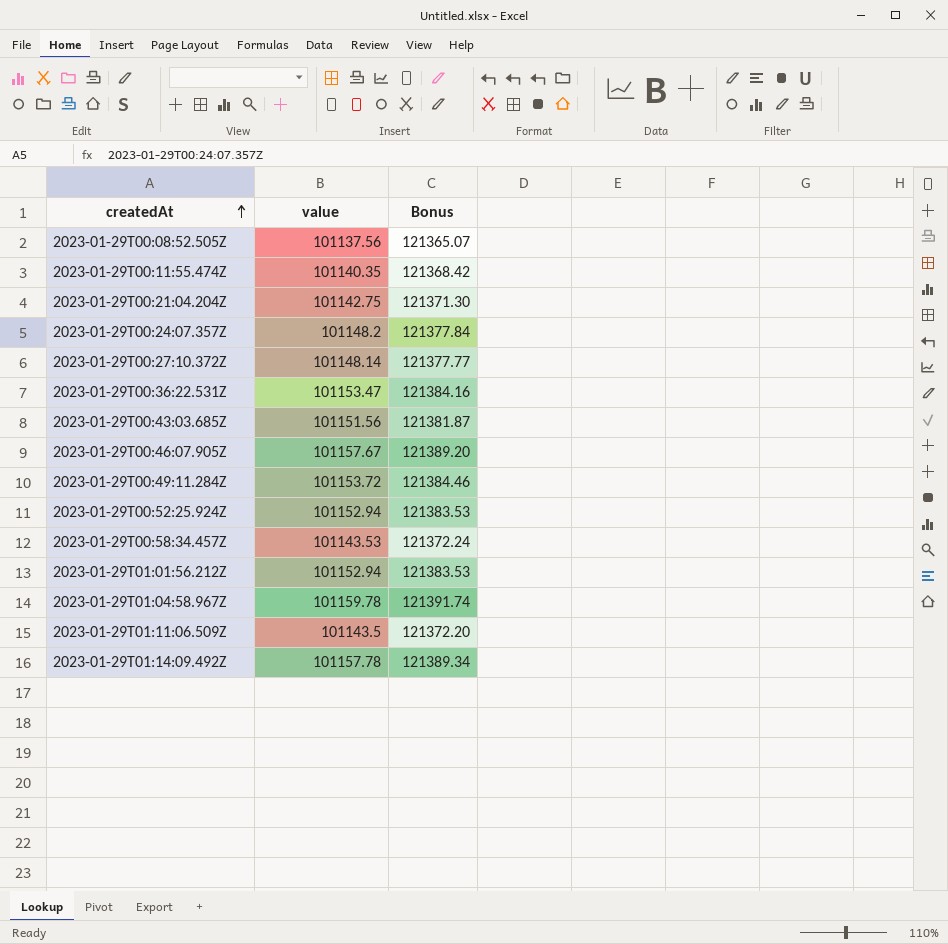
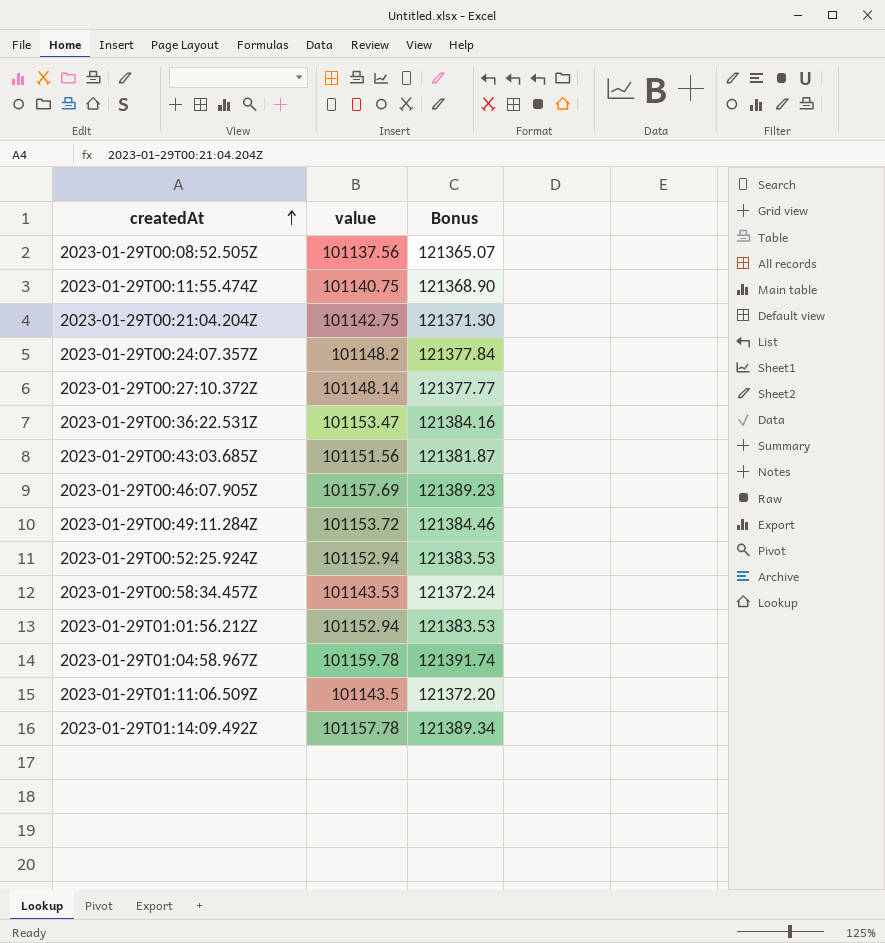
2023-01-29T00:11:55.474Z | value: 101140.35 -> 101140.75
2023-01-29T00:11:55.474Z | Bonus: 121368.42 -> 121368.90
2023-01-29T00:46:07.905Z | value: 101157.67 -> 101157.69
2023-01-29T00:46:07.905Z | Bonus: 121389.20 -> 121389.23

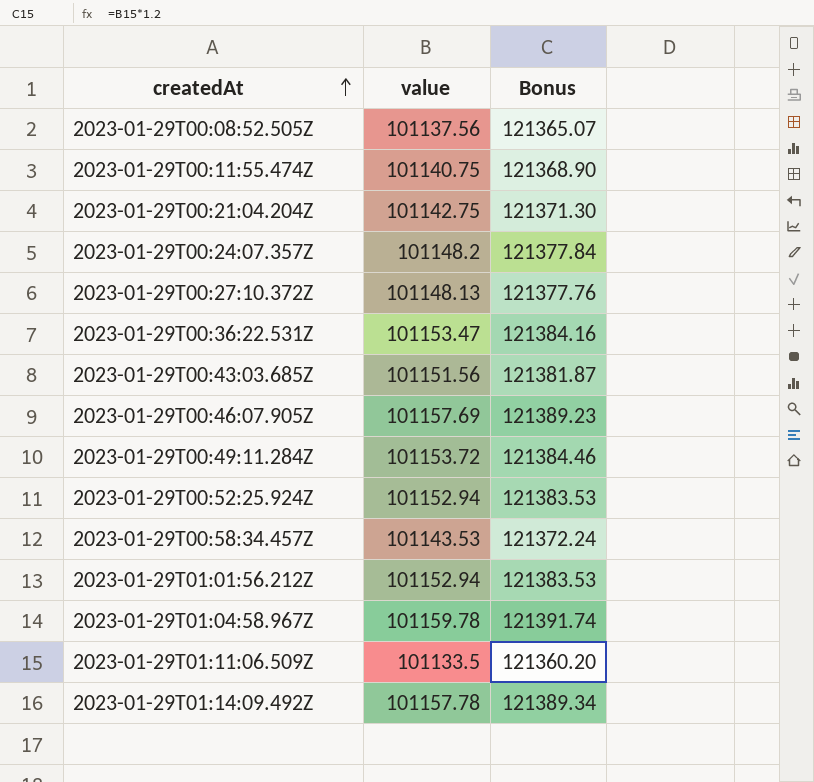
2023-01-29T00:27:10.372Z | value: 101148.14 -> 101148.13
2023-01-29T00:27:10.372Z | Bonus: 121377.77 -> 121377.76
2023-01-29T01:11:06.509Z | value: 101143.5 -> 101133.5
2023-01-29T01:11:06.509Z | Bonus: 121372.20 -> 121360.20

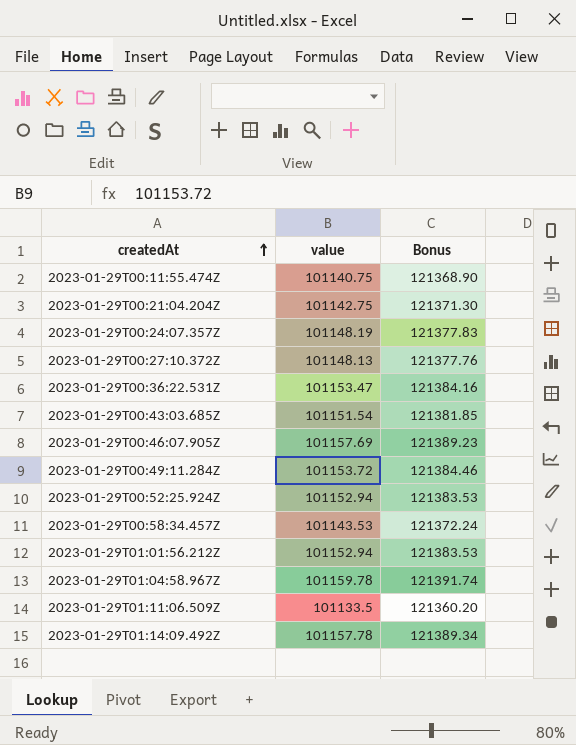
row 2023-01-29T00:08:52.505Z: 101137.56 | 121365.07 -> none
2023-01-29T00:24:07.357Z | value: 101148.2 -> 101148.19
2023-01-29T00:24:07.357Z | Bonus: 121377.84 -> 121377.83
2023-01-29T00:43:03.685Z | value: 101151.56 -> 101151.54
2023-01-29T00:43:03.685Z | Bonus: 121381.87 -> 121381.85

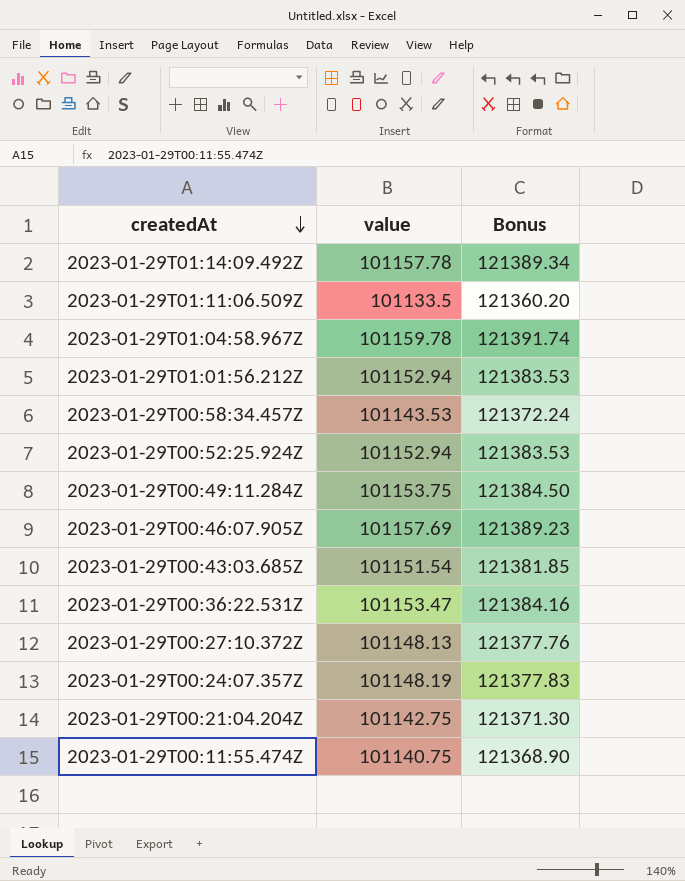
row order: createdAt ascending -> createdAt descending
2023-01-29T00:49:11.284Z | value: 101153.72 -> 101153.75
2023-01-29T00:49:11.284Z | Bonus: 121384.46 -> 121384.50

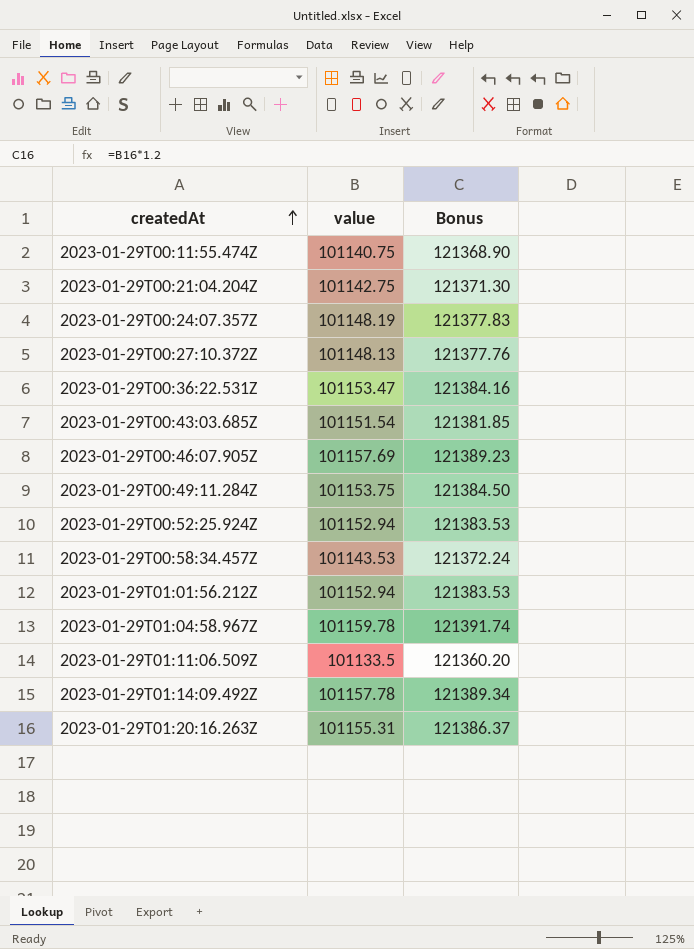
row order: createdAt descending -> createdAt ascending
row 2023-01-29T01:20:16.263Z: none -> 101155.31 | 121386.37

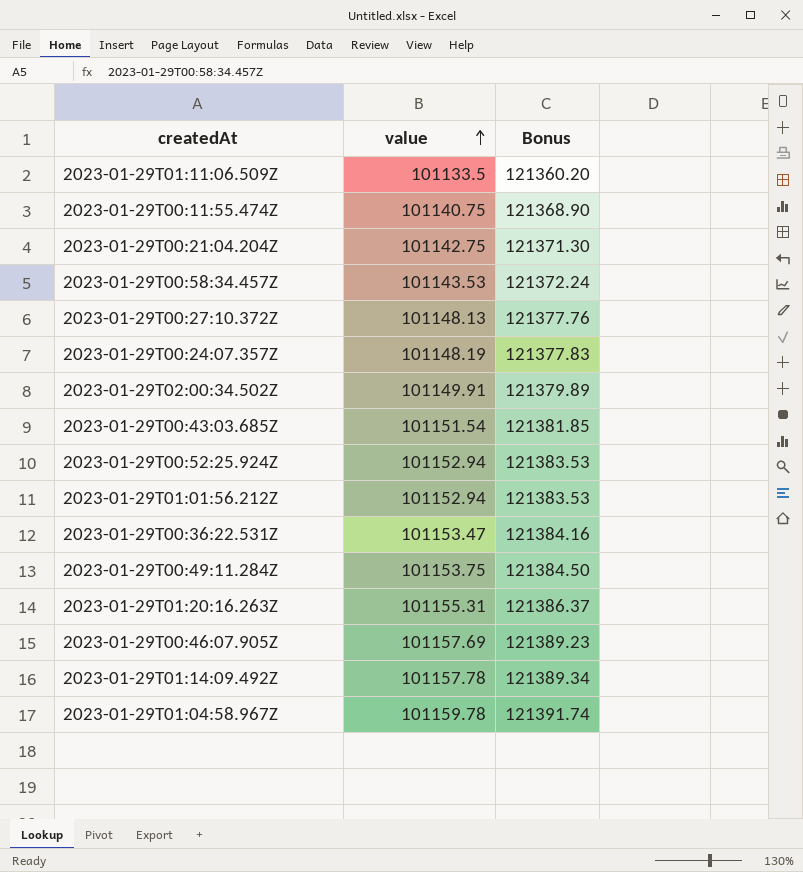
row order: createdAt ascending -> value ascending
row 2023-01-29T02:00:34.502Z: none -> 101149.91 | 121379.89

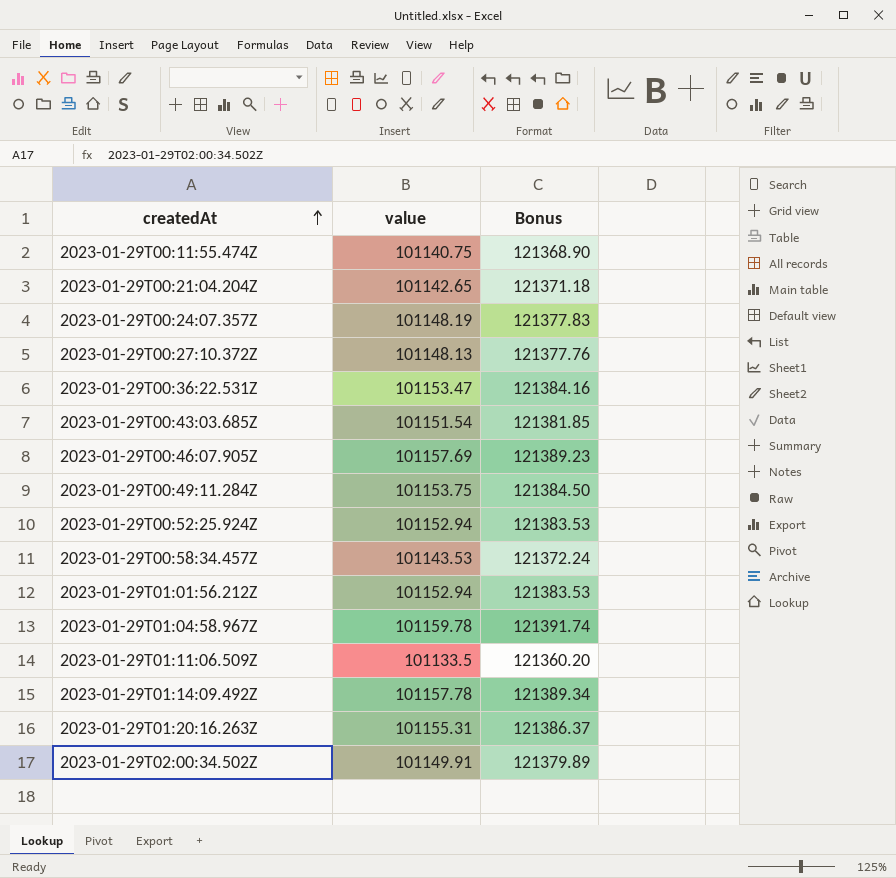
row order: value ascending -> createdAt ascending
2023-01-29T00:21:04.204Z | value: 101142.75 -> 101142.65
2023-01-29T00:21:04.204Z | Bonus: 121371.30 -> 121371.18

